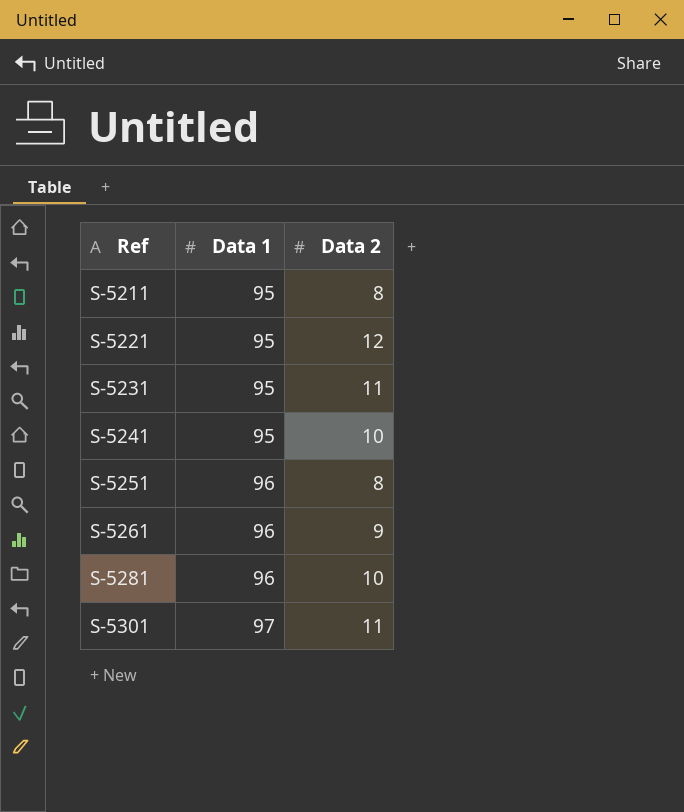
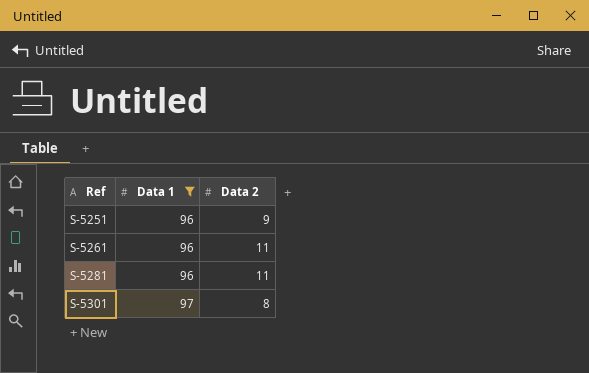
filter: none -> Data 1 != 95
S-5251 | Data 2: 8 -> 9
S-5261 | Data 2: 9 -> 11
S-5281 | Data 2: 10 -> 11
S-5301 | Data 2: 11 -> 8

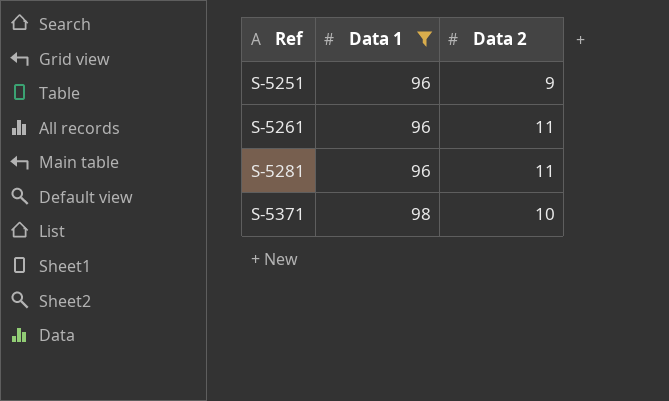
row S-5301: 97 | 8 -> none
row S-5371: none -> 98 | 10

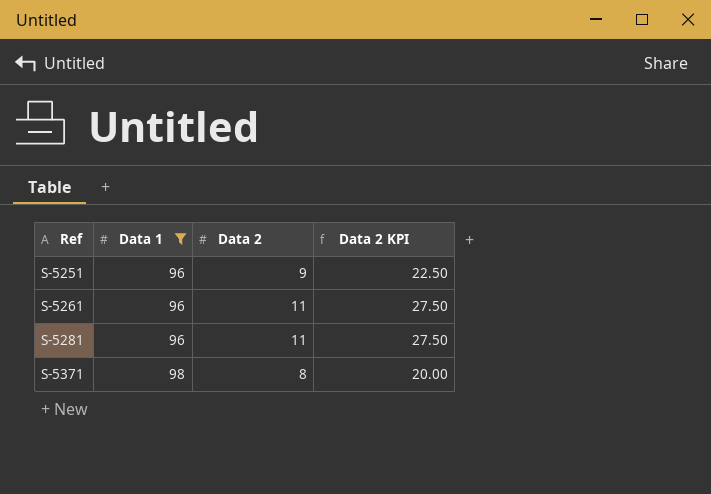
column Data 2 KPI | formula: none -> [Data 2] * 2.5
S-5371 | Data 2: 10 -> 8

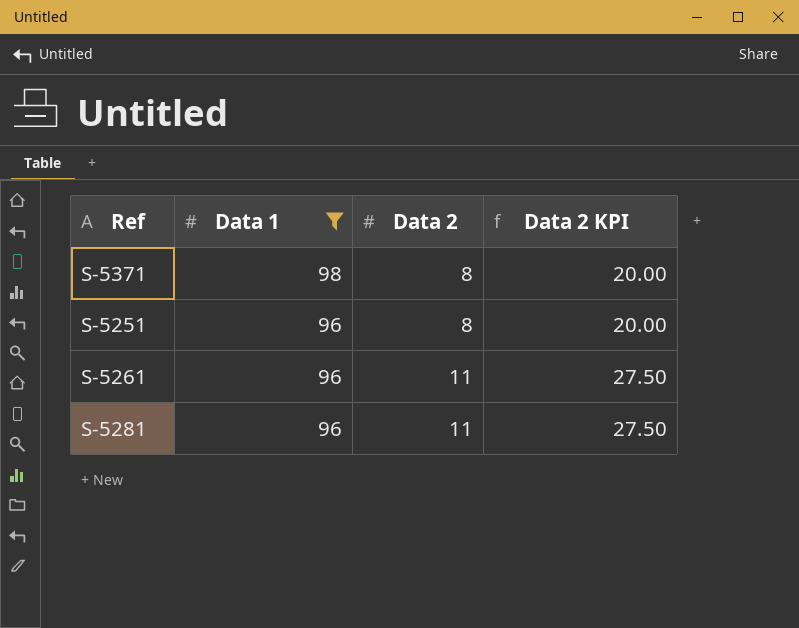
row order: Ref ascending -> Data 1 descending
S-5251 | Data 2: 9 -> 8
S-5251 | Data 2 KPI: 22.50 -> 20.00

